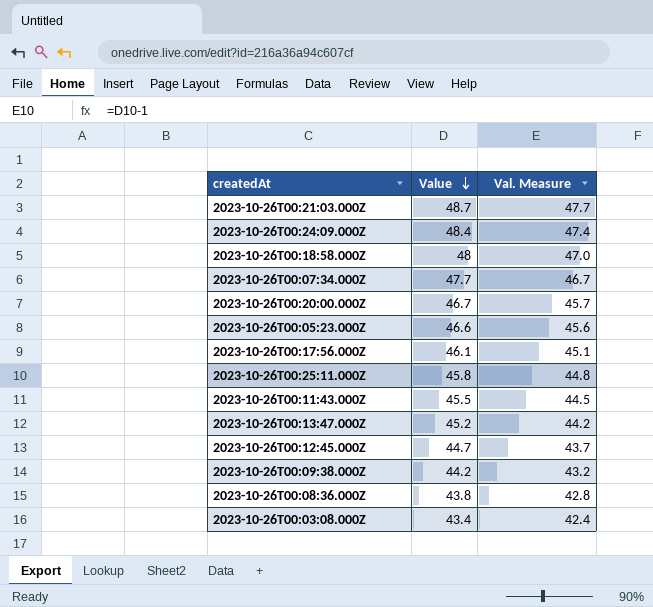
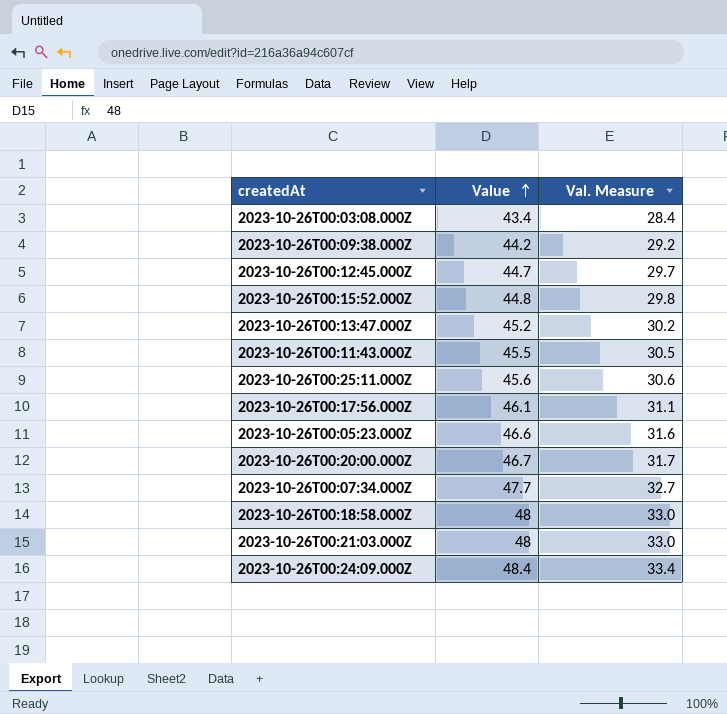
row order: Value descending -> Value ascending
column Val. Measure | formula: [Value] - 1 -> [Value] - 15
row 2023-10-26T00:08:36.000Z: 43.8 | 42.8 -> none
row 2023-10-26T00:15:52.000Z: none -> 44.8 | 29.8
2023-10-26T00:25:11.000Z | Value: 45.8 -> 45.6
2023-10-26T00:21:03.000Z | Value: 48.7 -> 48

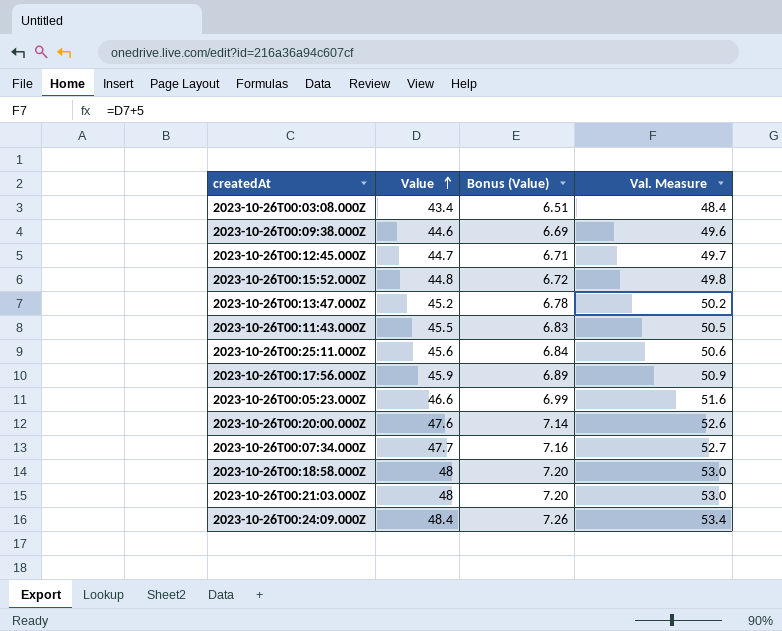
column Bonus (Value) | formula: none -> [Value] * 0.15
column Val. Measure | formula: [Value] - 15 -> [Value] + 5
2023-10-26T00:09:38.000Z | Value: 44.2 -> 44.6
2023-10-26T00:17:56.000Z | Value: 46.1 -> 45.9
2023-10-26T00:20:00.000Z | Value: 46.7 -> 47.6

